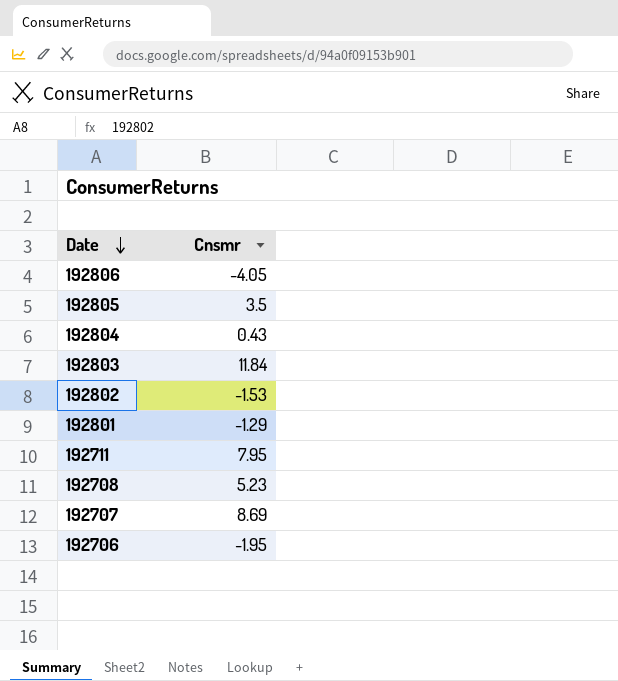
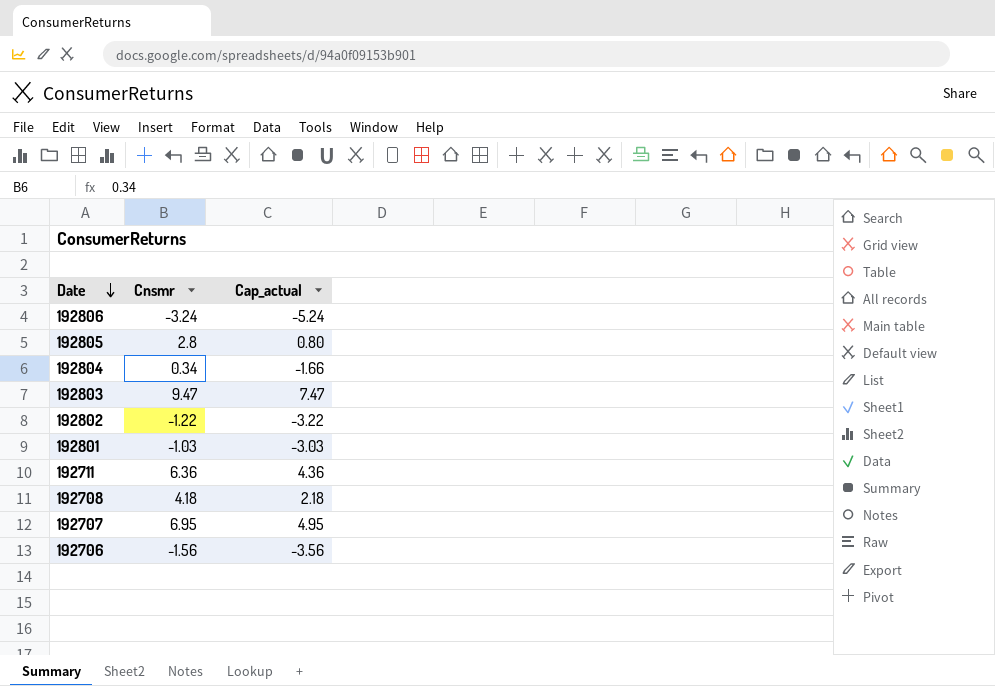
column Cap_actual | formula: none -> [Cnsmr] - 2
192806 | Cnsmr: -4.05 -> -3.24
192805 | Cnsmr: 3.5 -> 2.8
192804 | Cnsmr: 0.43 -> 0.34
192803 | Cnsmr: 11.84 -> 9.47
192802 | Cnsmr: -1.53 -> -1.22
192801 | Cnsmr: -1.29 -> -1.03
192711 | Cnsmr: 7.95 -> 6.36
192708 | Cnsmr: 5.23 -> 4.18
192707 | Cnsmr: 8.69 -> 6.95
192706 | Cnsmr: -1.95 -> -1.56

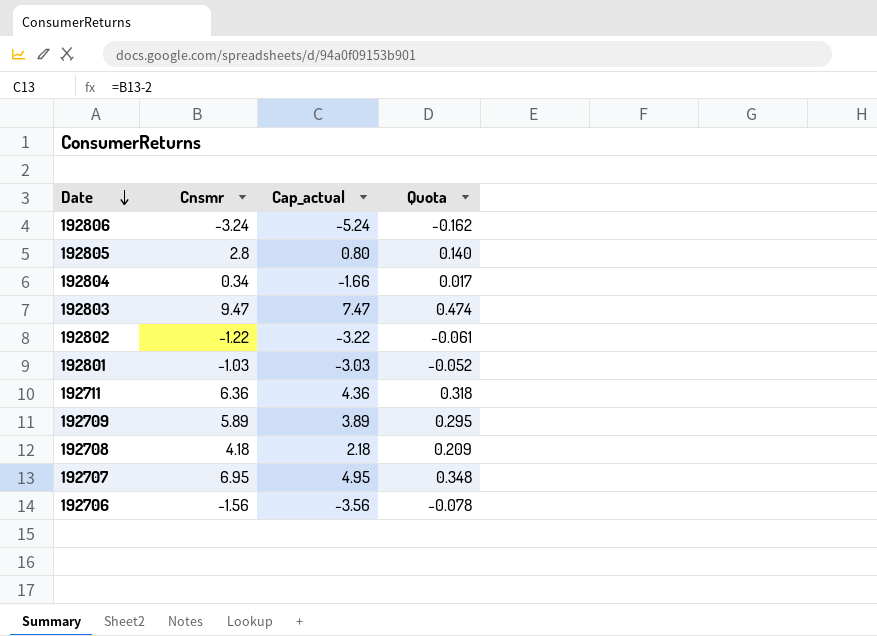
column Quota | formula: none -> [Cnsmr] * 0.05
row 192709: none -> 5.89 | 3.89 | 0.295

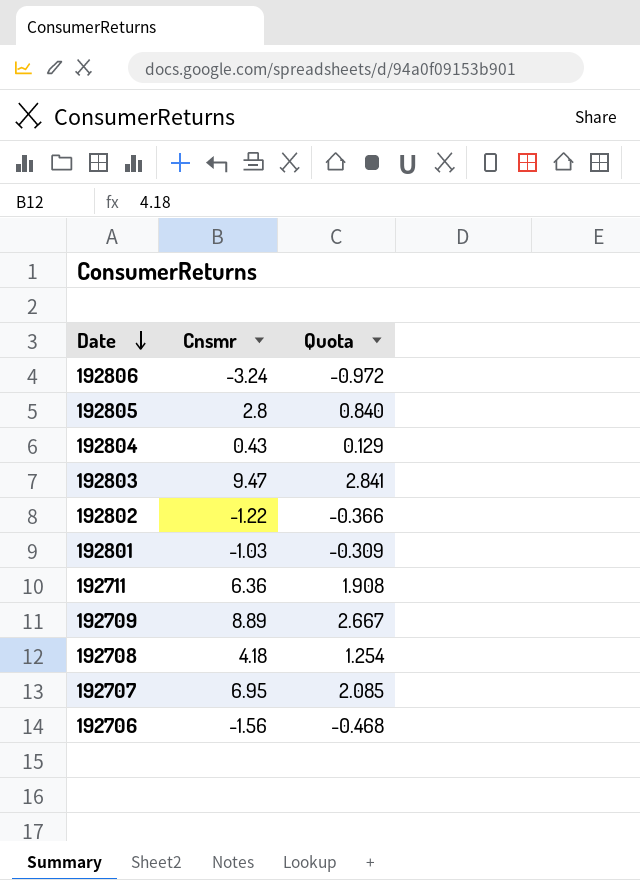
column Cap_actual | formula: [Cnsmr] - 2 -> none
column Quota | formula: [Cnsmr] * 0.05 -> [Cnsmr] * 0.3
192804 | Cnsmr: 0.34 -> 0.43
192709 | Cnsmr: 5.89 -> 8.89

